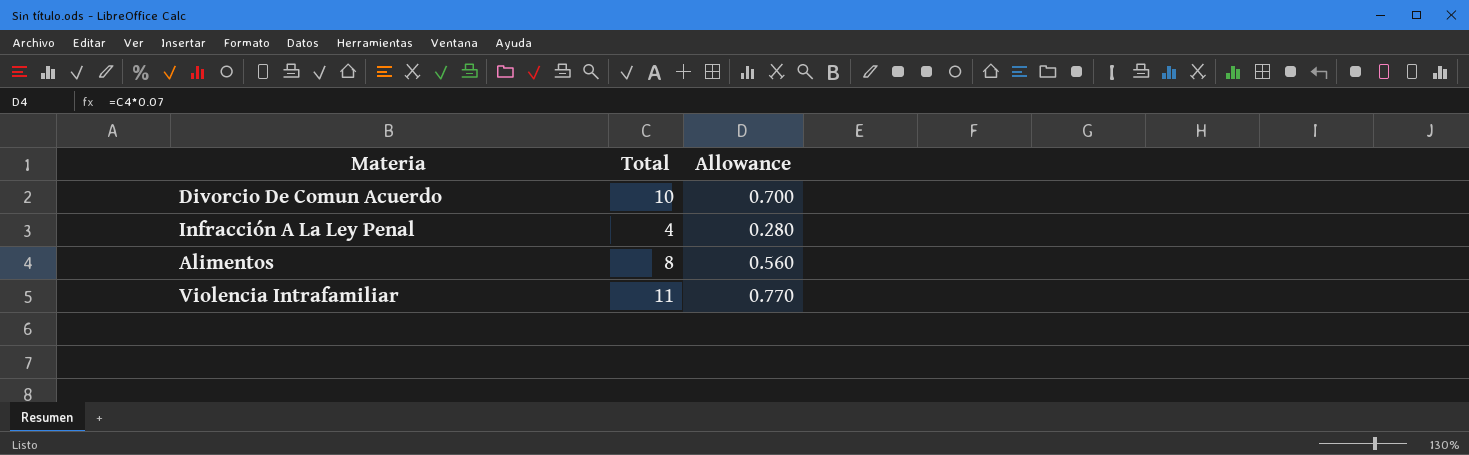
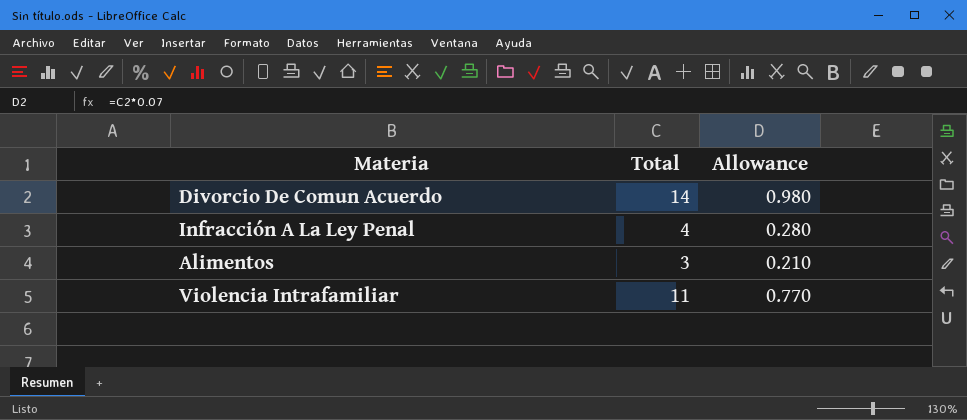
Divorcio De Comun Acuerdo | Total: 10 -> 14
Divorcio De Comun Acuerdo | Allowance: 0.700 -> 0.980
Alimentos | Total: 8 -> 3
Alimentos | Allowance: 0.560 -> 0.210

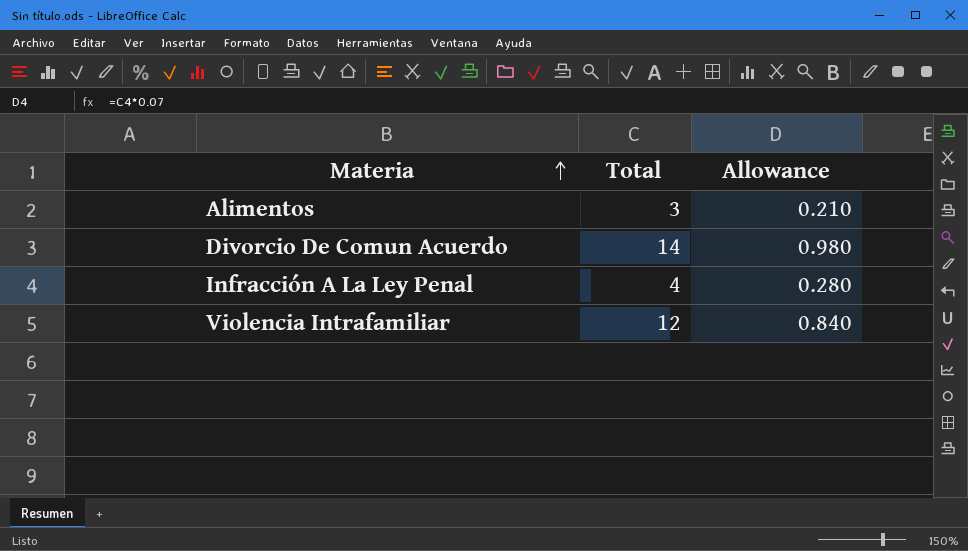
row order: none -> Materia ascending
Violencia Intrafamiliar | Total: 11 -> 12
Violencia Intrafamiliar | Allowance: 0.770 -> 0.840

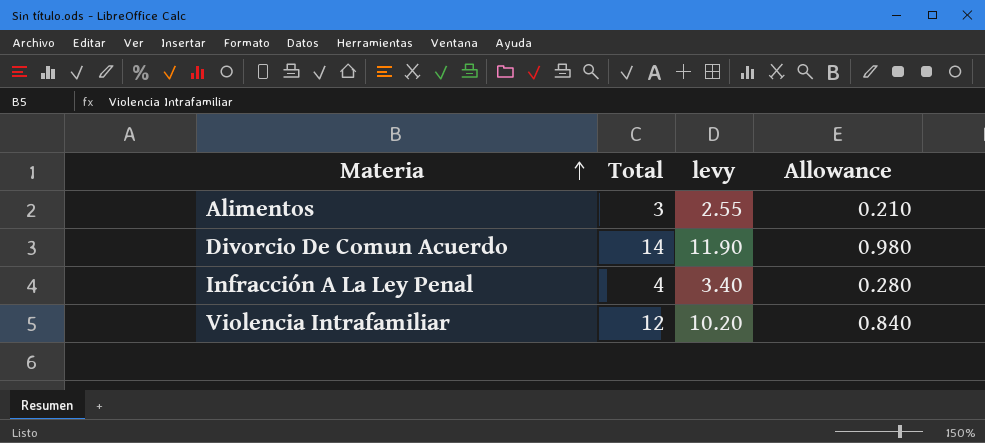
column levy | formula: none -> [Total] * 0.85

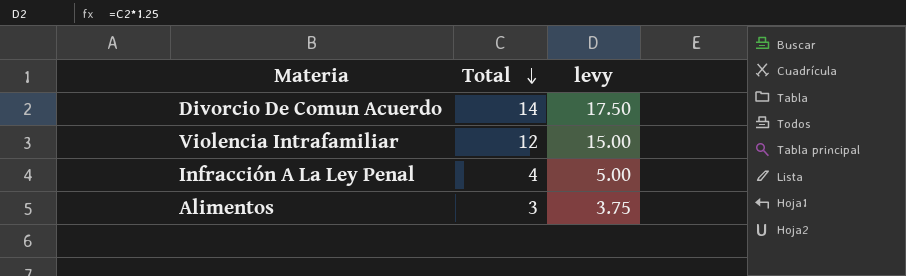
row order: Materia ascending -> Total descending
column Allowance | formula: [Total] * 0.07 -> none
column levy | formula: [Total] * 0.85 -> [Total] * 1.25

